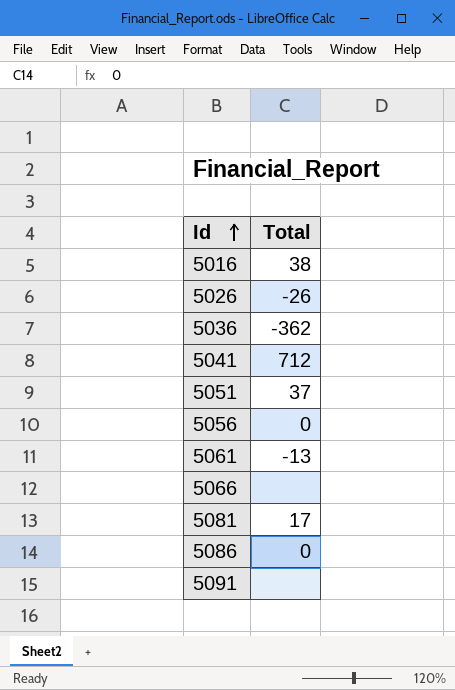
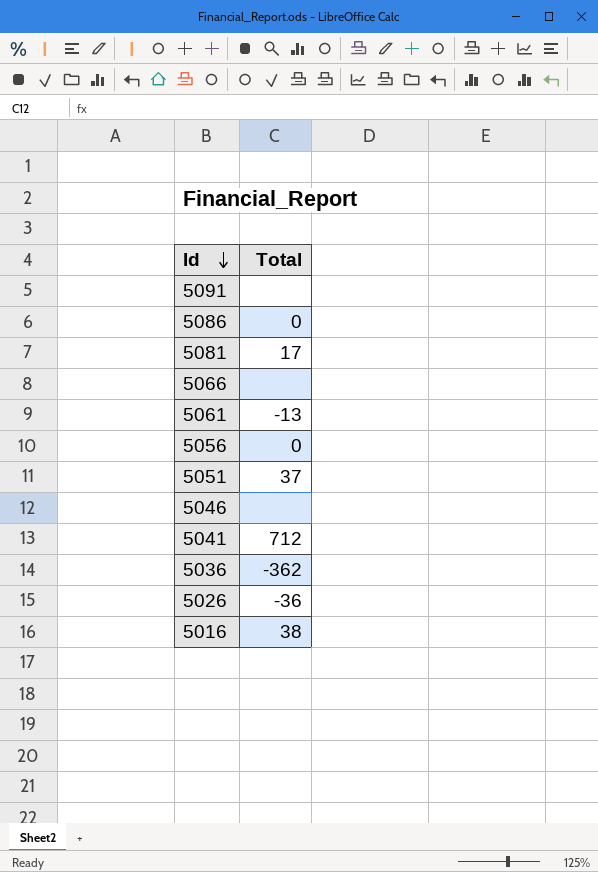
row order: Id ascending -> Id descending
row 5046: none -> none
5026 | Total: -26 -> -36

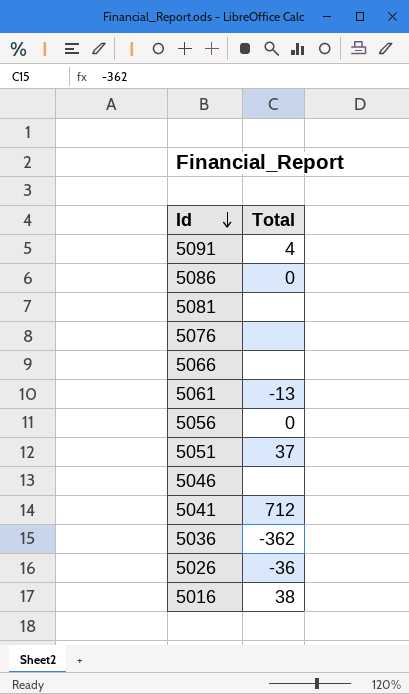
5091 | Total: none -> 4
5081 | Total: 17 -> none
row 5076: none -> none

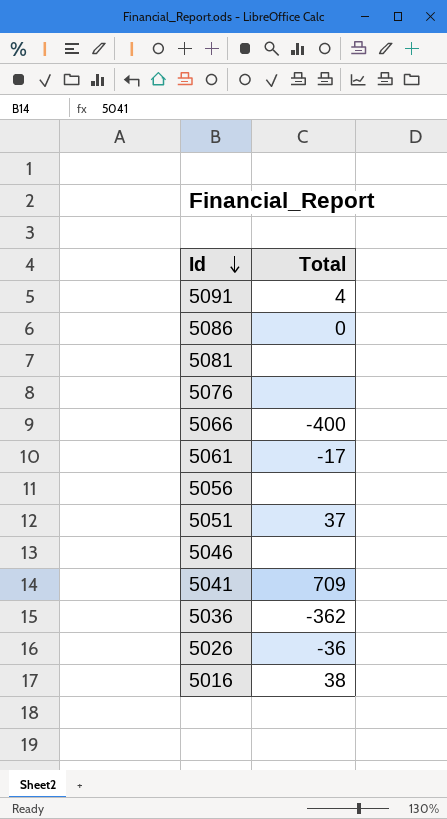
5066 | Total: none -> -400
5061 | Total: -13 -> -17
5056 | Total: 0 -> none
5041 | Total: 712 -> 709

